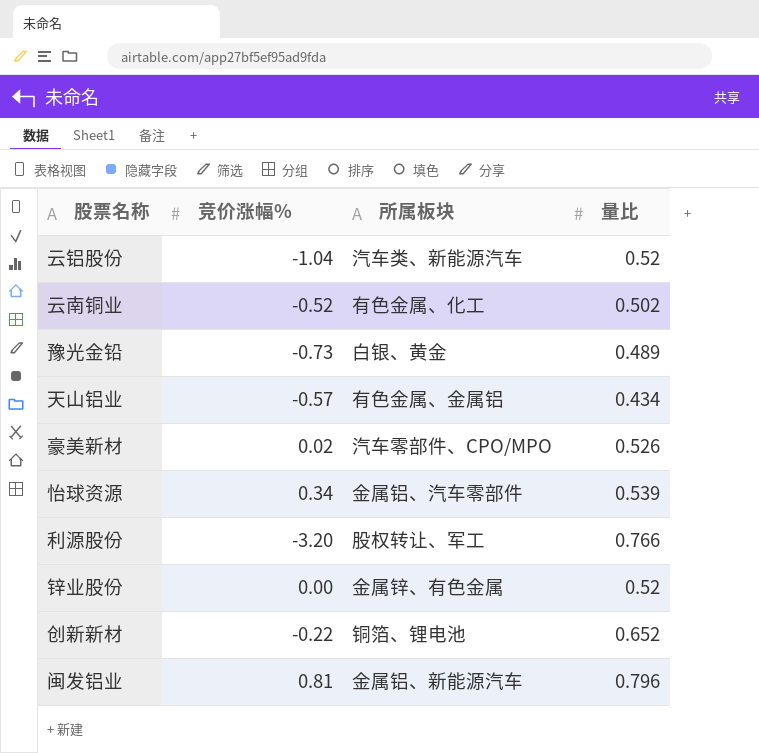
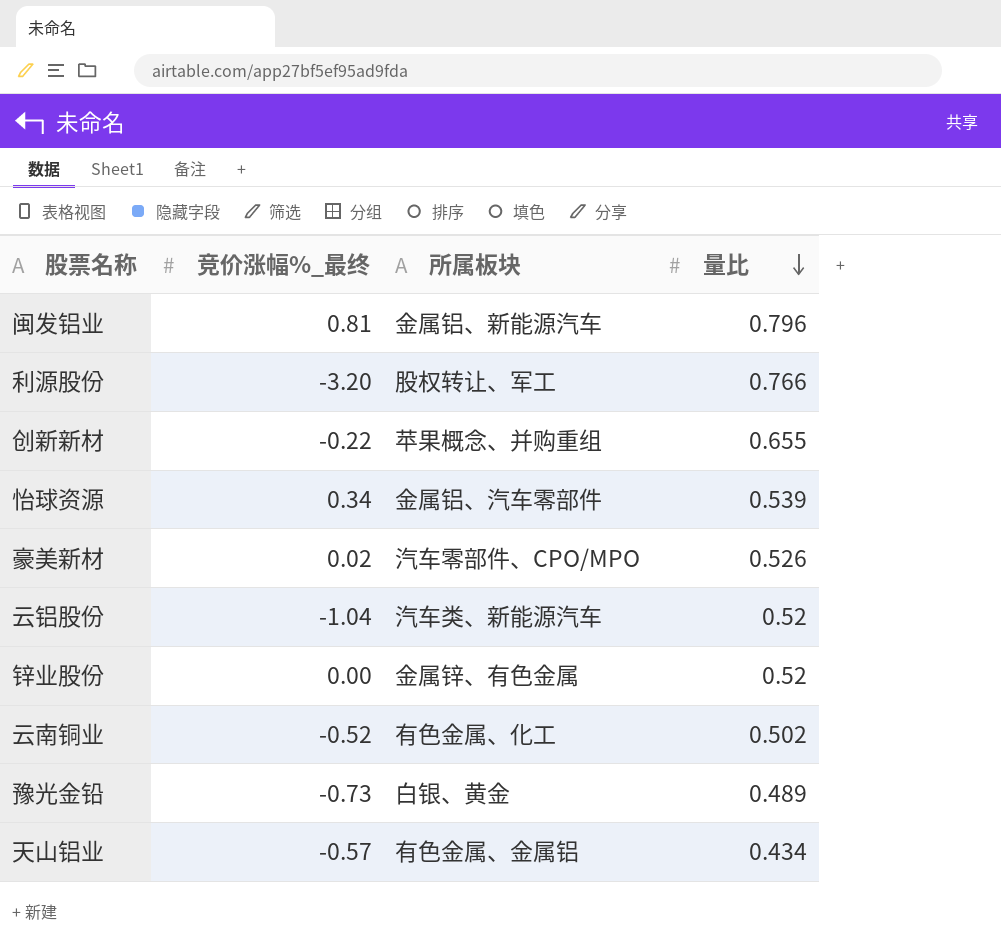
row order: none -> 量比 descending
column name: 竞价涨幅% -> 竞价涨幅%_最终
创新新材 | 所属板块: 铜箔、锂电池 -> 苹果概念、并购重组
创新新材 | 量比: 0.652 -> 0.655

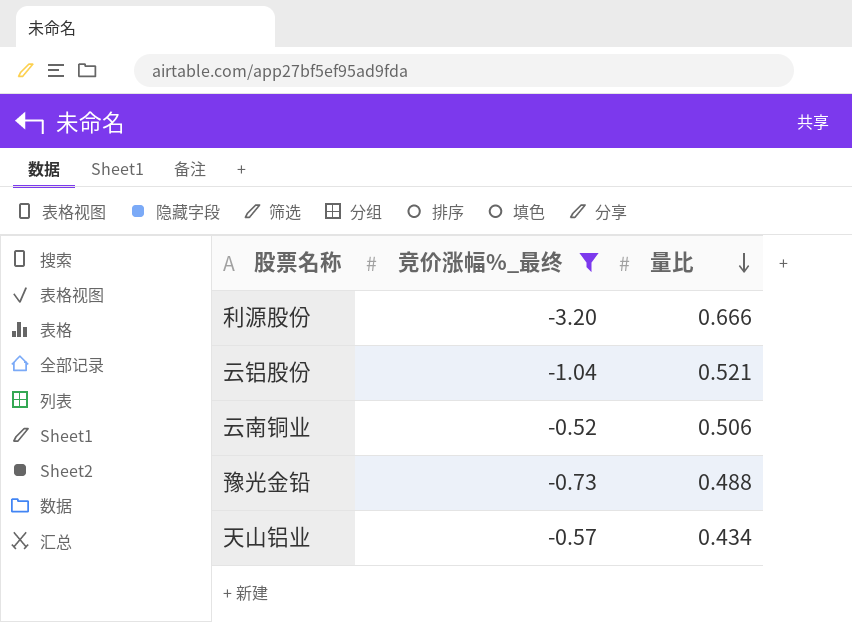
filter: none -> 竞价涨幅%_最终 <= -0.52
column 所属板块 | position: 3 -> none
利源股份 | 量比: 0.766 -> 0.666
云铝股份 | 量比: 0.52 -> 0.521
云南铜业 | 量比: 0.502 -> 0.506
豫光金铅 | 量比: 0.489 -> 0.488

